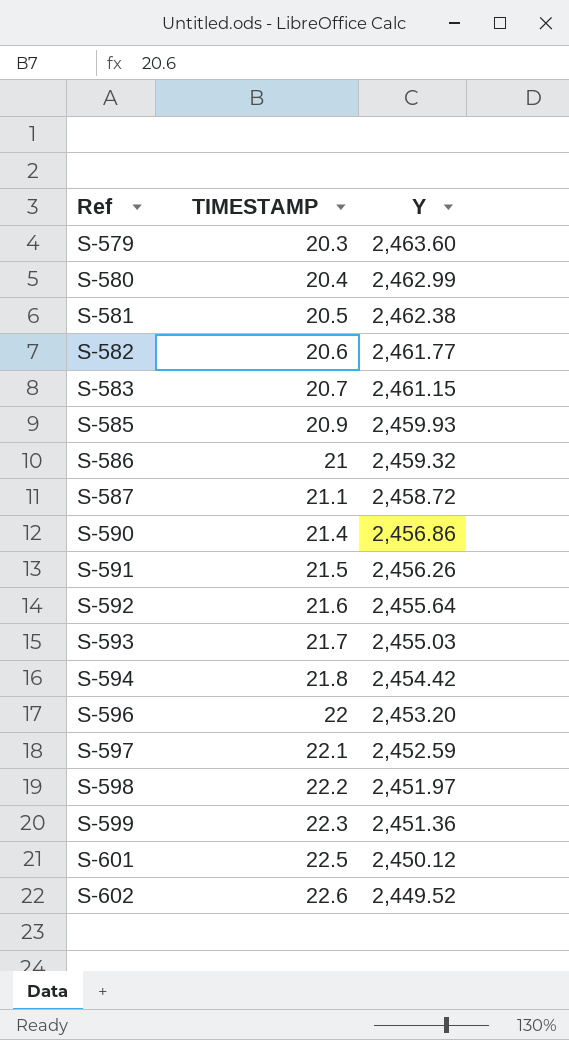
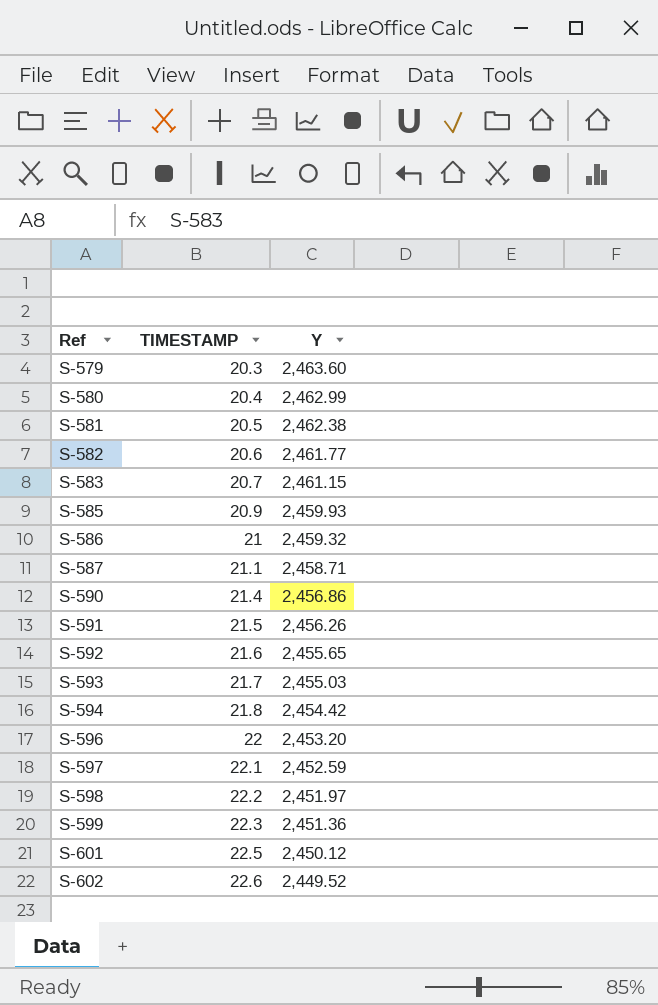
S-587 | Y: 2,458.72 -> 2,458.71
S-592 | Y: 2,455.64 -> 2,455.65

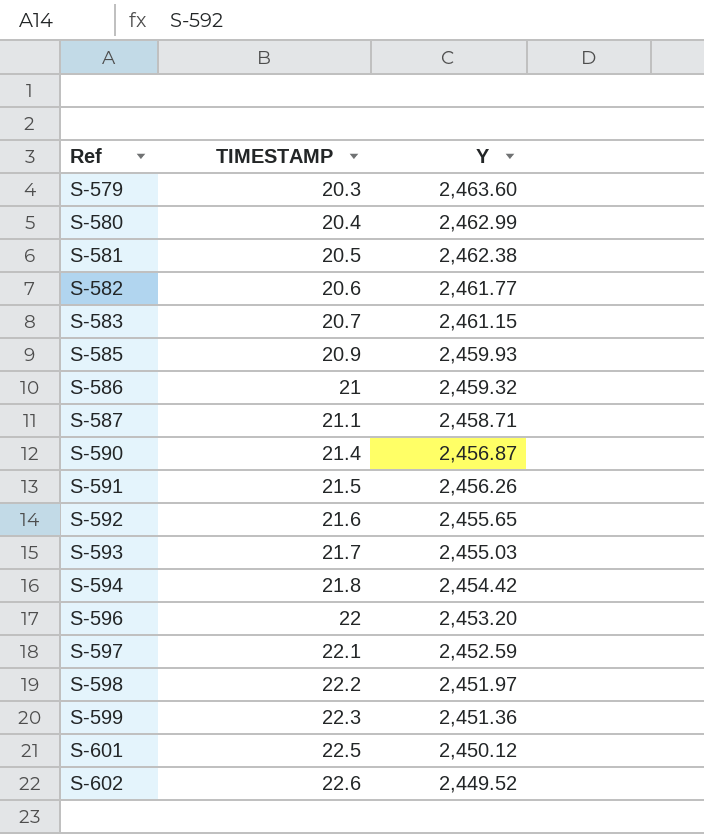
S-590 | Y: 2,456.86 -> 2,456.87

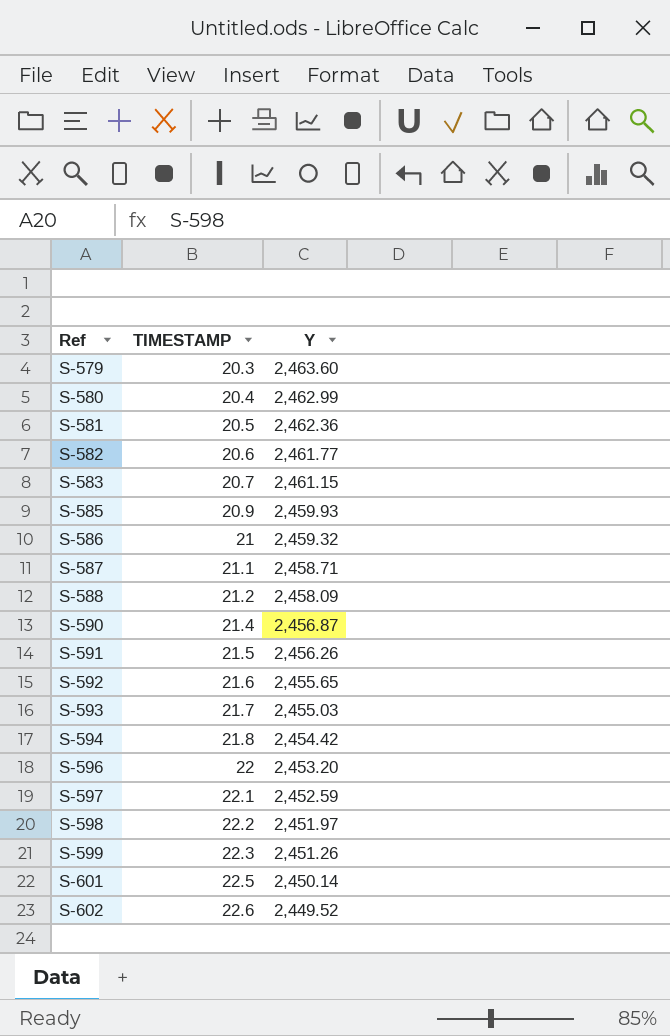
S-581 | Y: 2,462.38 -> 2,462.36
row S-588: none -> 21.2 | 2,458.09
S-599 | Y: 2,451.36 -> 2,451.26
S-601 | Y: 2,450.12 -> 2,450.14

